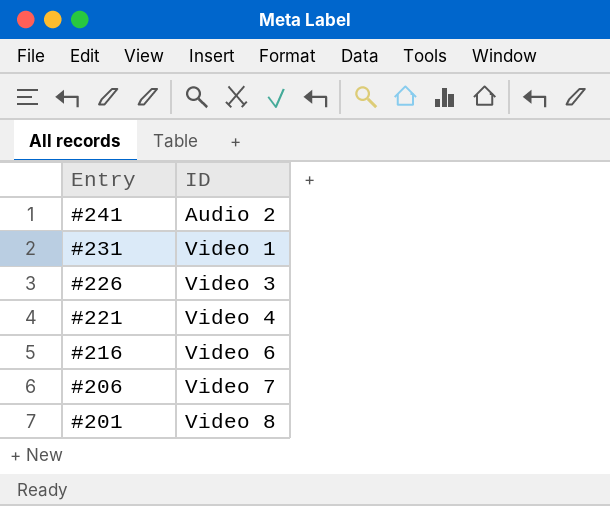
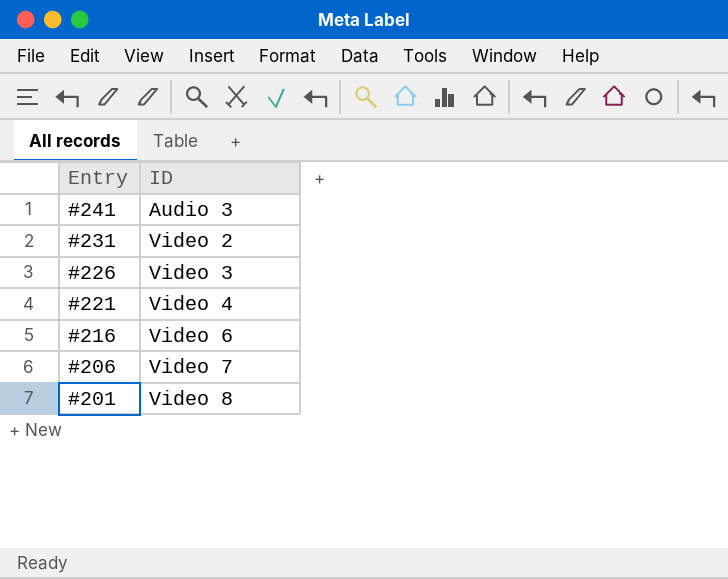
#241 | ID: Audio 2 -> Audio 3
#231 | ID: Video 1 -> Video 2

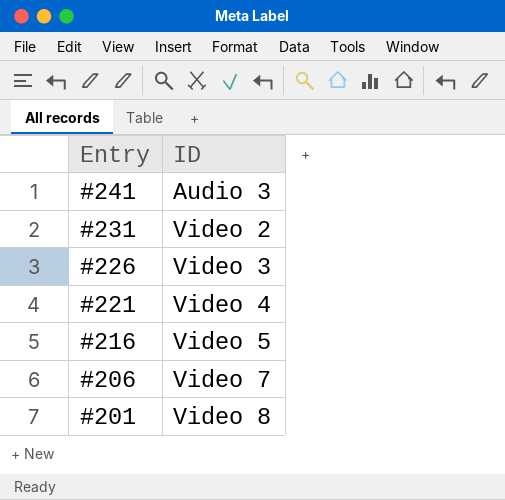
#216 | ID: Video 6 -> Video 5

